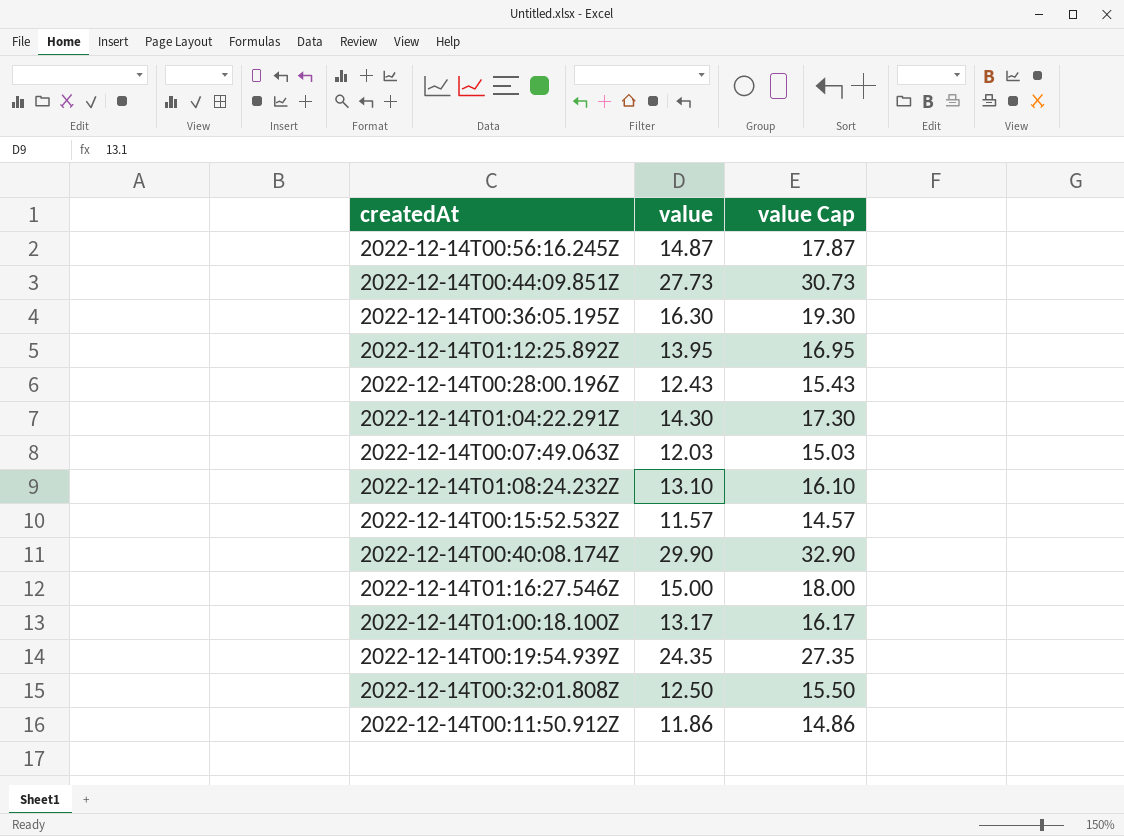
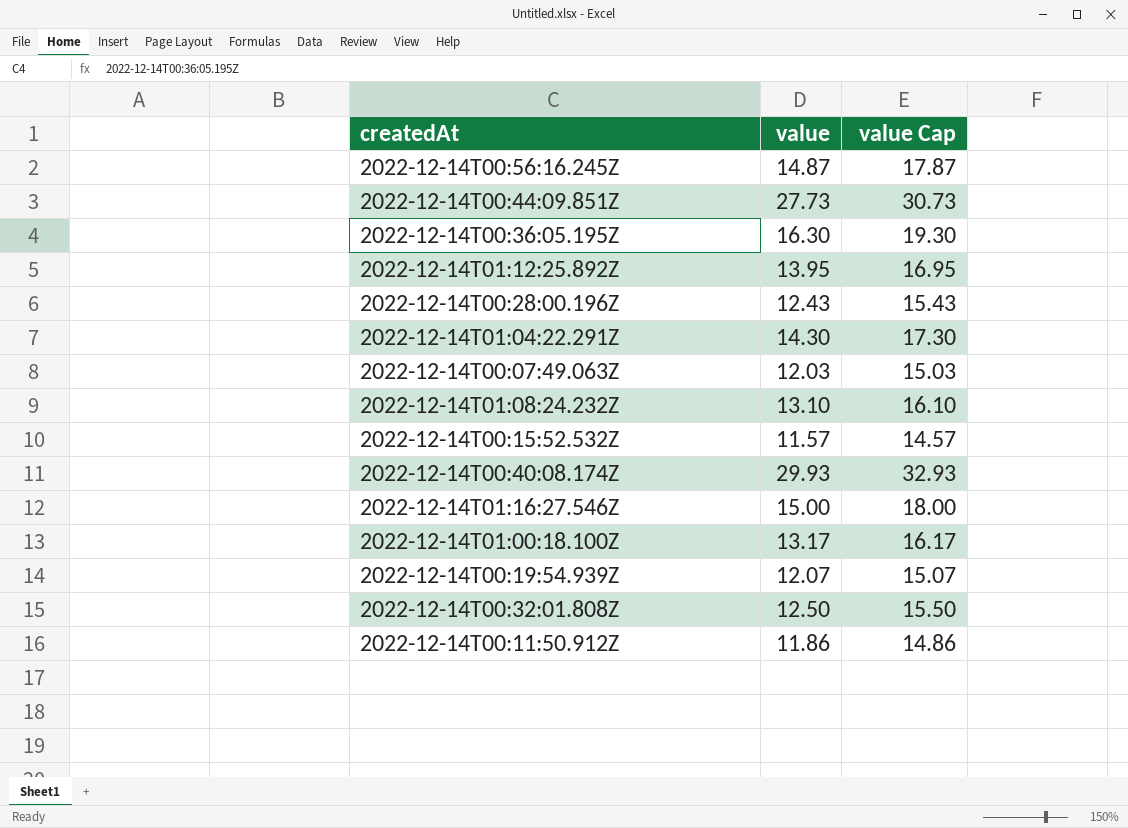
2022-12-14T00:40:08.174Z | value: 29.90 -> 29.93
2022-12-14T00:40:08.174Z | value Cap: 32.90 -> 32.93
2022-12-14T00:19:54.939Z | value: 24.35 -> 12.07
2022-12-14T00:19:54.939Z | value Cap: 27.35 -> 15.07

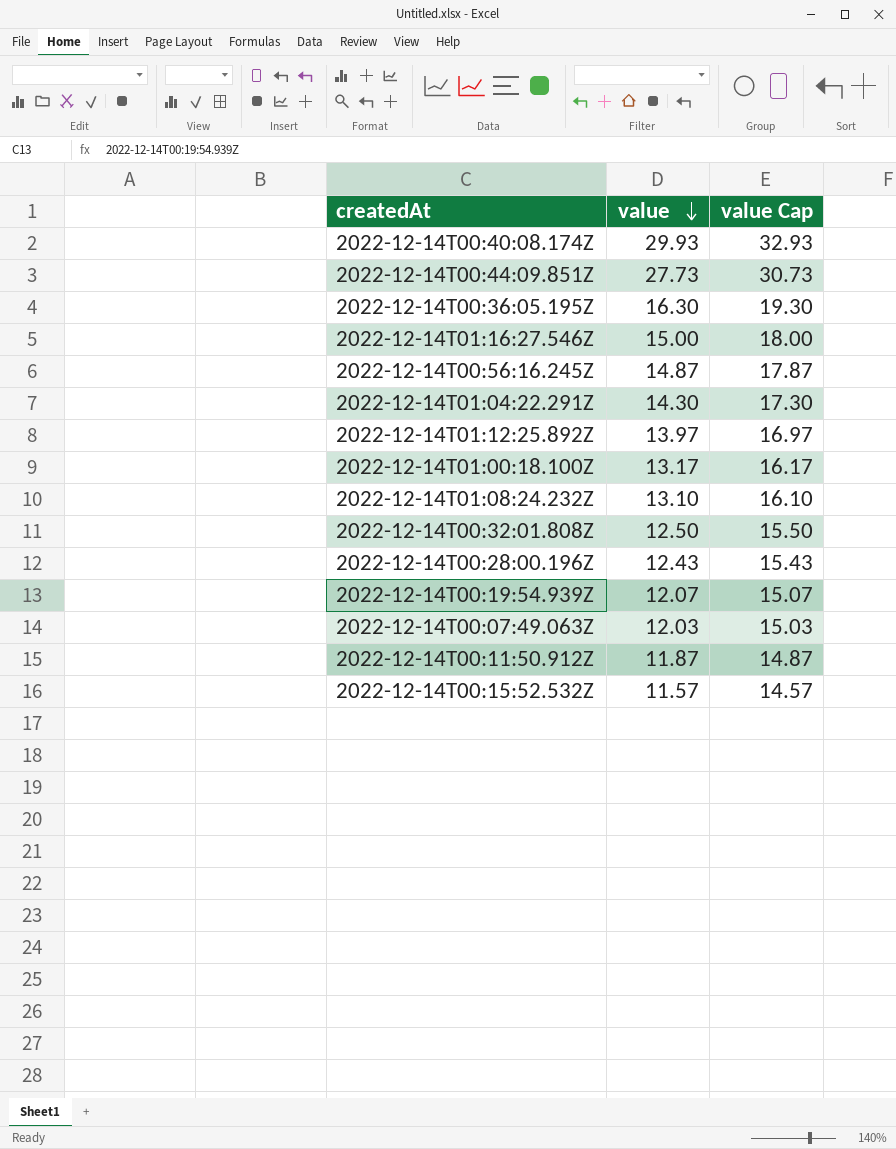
row order: none -> value descending
2022-12-14T01:12:25.892Z | value: 13.95 -> 13.97
2022-12-14T01:12:25.892Z | value Cap: 16.95 -> 16.97
2022-12-14T00:11:50.912Z | value: 11.86 -> 11.87
2022-12-14T00:11:50.912Z | value Cap: 14.86 -> 14.87

